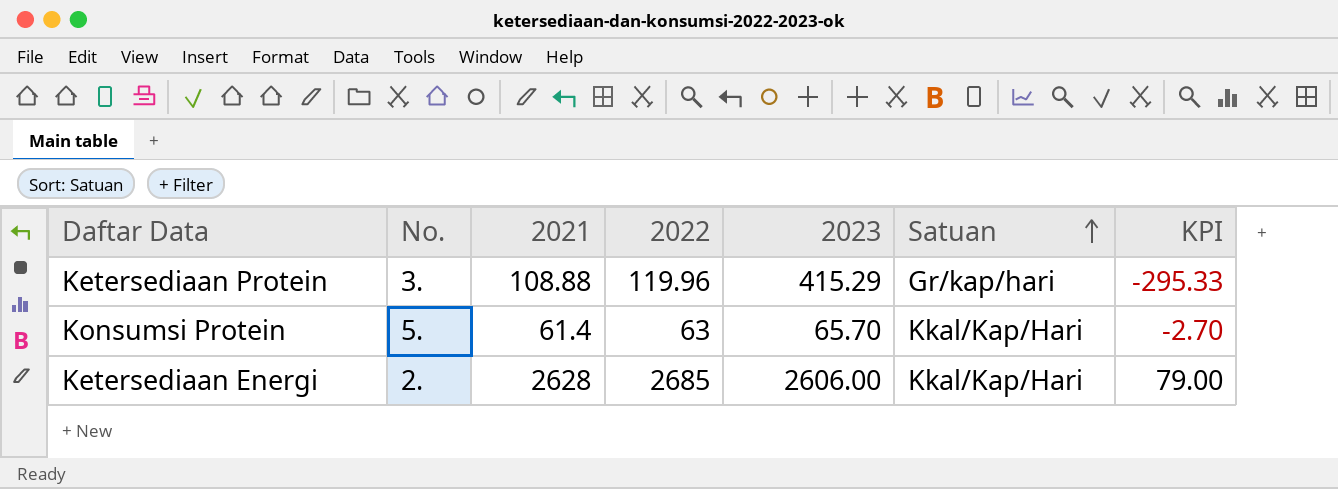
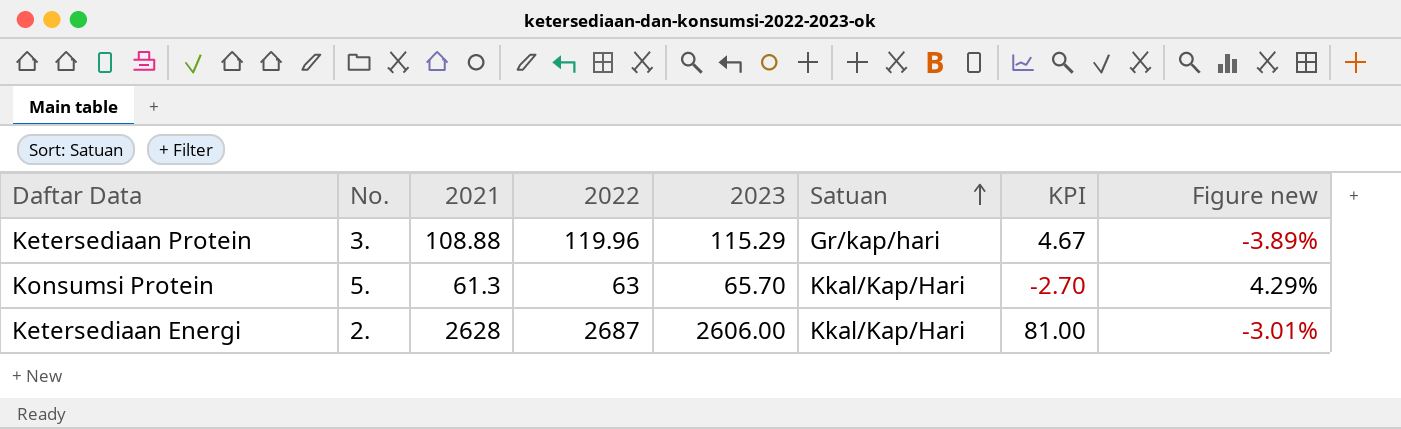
column Figure new | formula: none -> ([2023] - [2022]) / [2022]
Ketersediaan Protein | 2023: 415.29 -> 115.29
Ketersediaan Protein | KPI: -295.33 -> 4.67
Konsumsi Protein | 2021: 61.4 -> 61.3
Ketersediaan Energi | 2022: 2685 -> 2687
Ketersediaan Energi | KPI: 79.00 -> 81.00

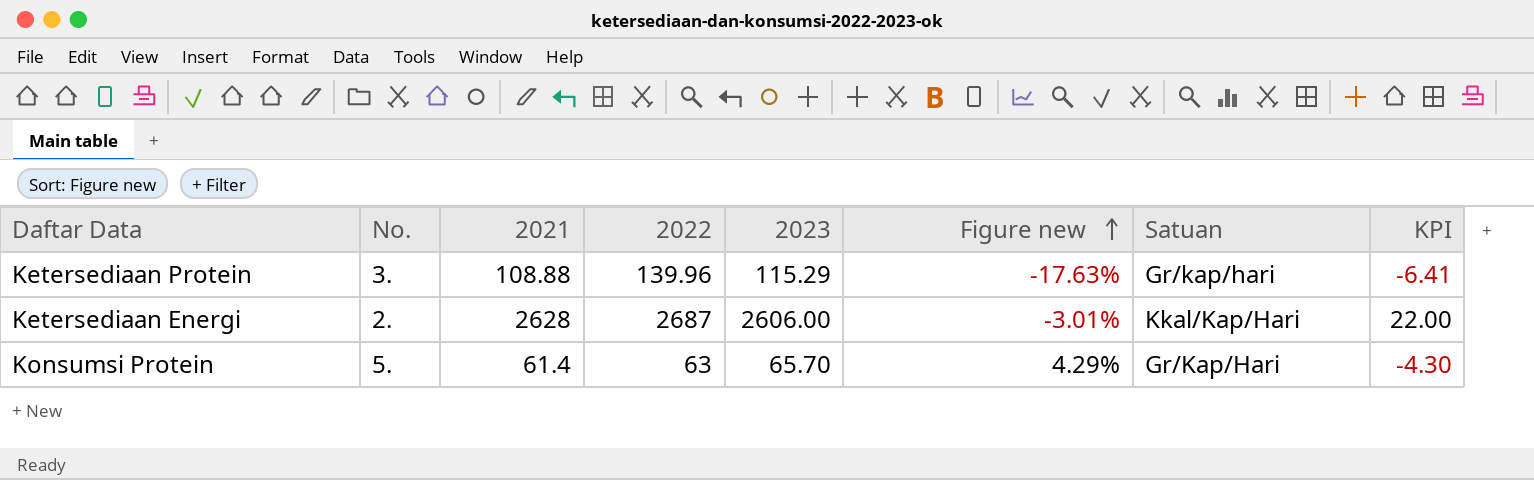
row order: Satuan ascending -> Figure new ascending
column Figure new | position: 8 -> 6
column KPI | formula: [2022] - [2023] -> [2021] - [2023]
Ketersediaan Protein | 2022: 119.96 -> 139.96
Ketersediaan Protein | Figure new: -3.89% -> -17.63%
Konsumsi Protein | 2021: 61.3 -> 61.4
Konsumsi Protein | Satuan: Kkal/Kap/Hari -> Gr/Kap/Hari

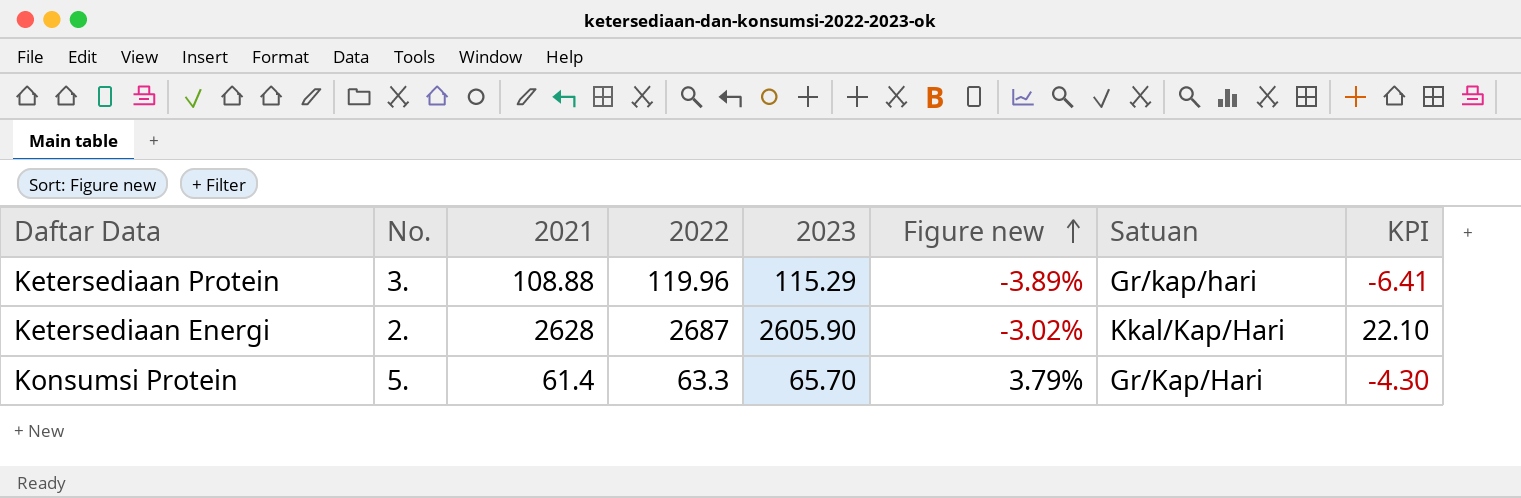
Ketersediaan Protein | 2022: 139.96 -> 119.96
Ketersediaan Protein | Figure new: -17.63% -> -3.89%
Ketersediaan Energi | 2023: 2606.00 -> 2605.90
Ketersediaan Energi | Figure new: -3.01% -> -3.02%
Ketersediaan Energi | KPI: 22.00 -> 22.10
Konsumsi Protein | 2022: 63 -> 63.3
Konsumsi Protein | Figure new: 4.29% -> 3.79%

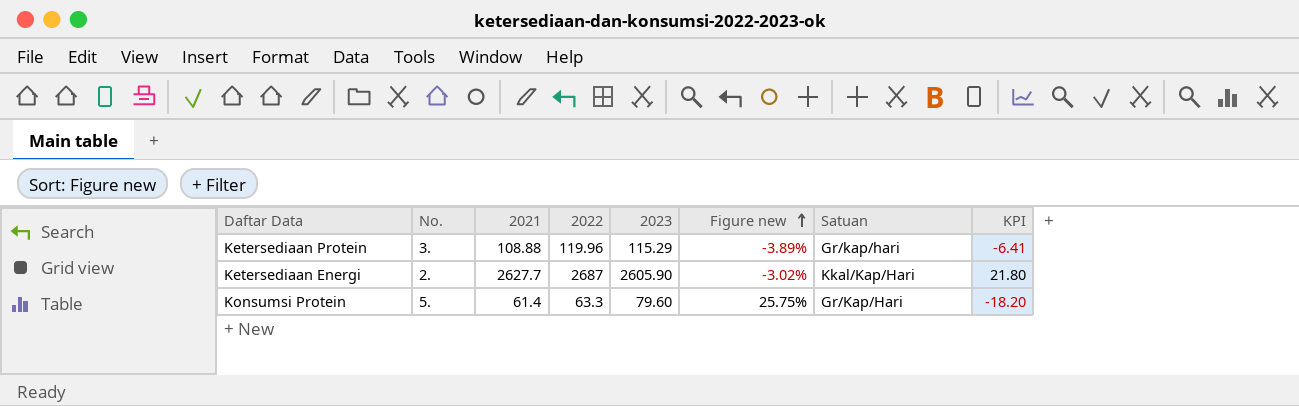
Ketersediaan Energi | 2021: 2628 -> 2627.7
Ketersediaan Energi | KPI: 22.10 -> 21.80
Konsumsi Protein | 2023: 65.70 -> 79.60
Konsumsi Protein | Figure new: 3.79% -> 25.75%
Konsumsi Protein | KPI: -4.30 -> -18.20

